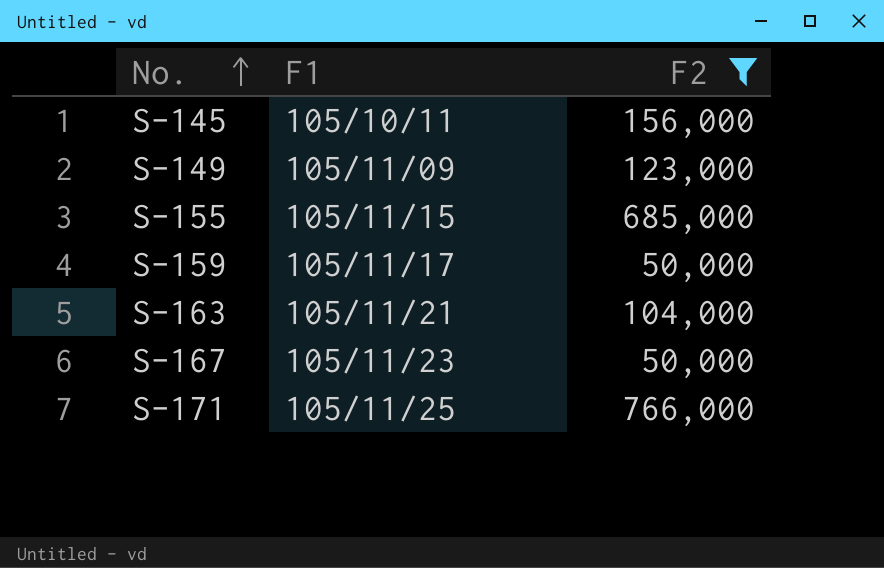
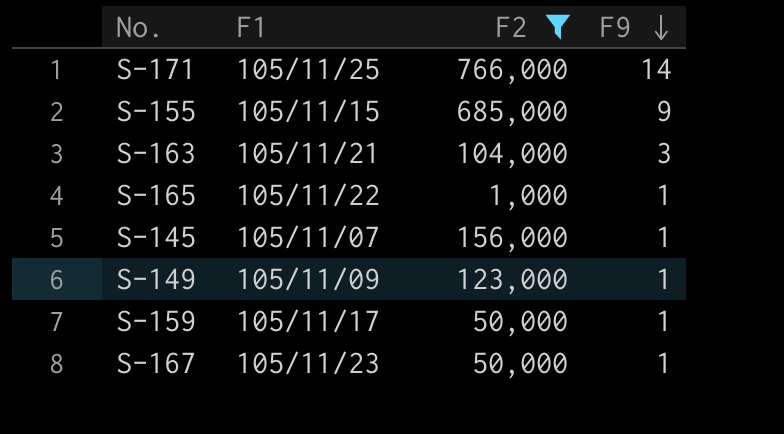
row order: No. ascending -> F9 descending
column F9 | position: none -> 4
row S-165: none -> 105/11/22 | 1,000 | 1
S-145 | F1: 105/10/11 -> 105/11/07

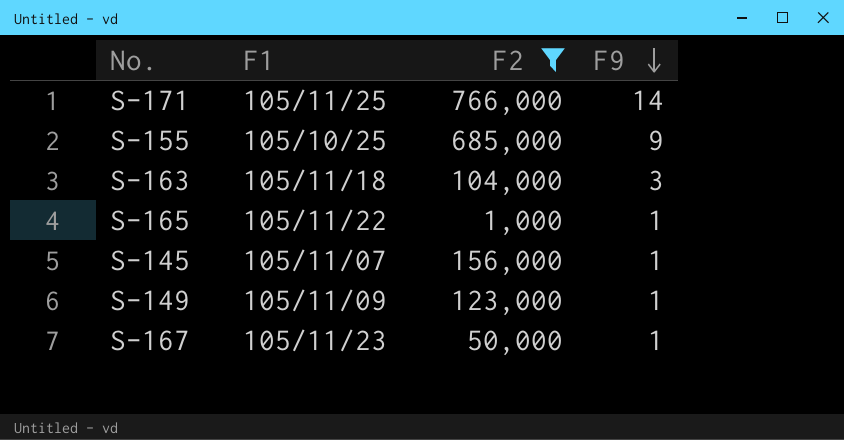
row S-159: 105/11/17 | 50,000 | 1 -> none
S-155 | F1: 105/11/15 -> 105/10/25
S-163 | F1: 105/11/21 -> 105/11/18

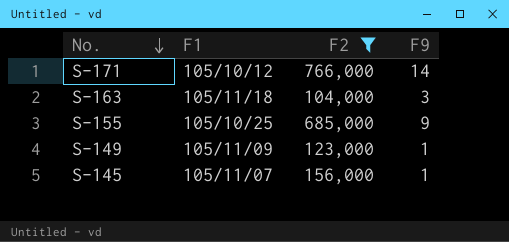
row order: F9 descending -> No. descending
row S-165: 105/11/22 | 1,000 | 1 -> none
row S-167: 105/11/23 | 50,000 | 1 -> none
S-171 | F1: 105/11/25 -> 105/10/12

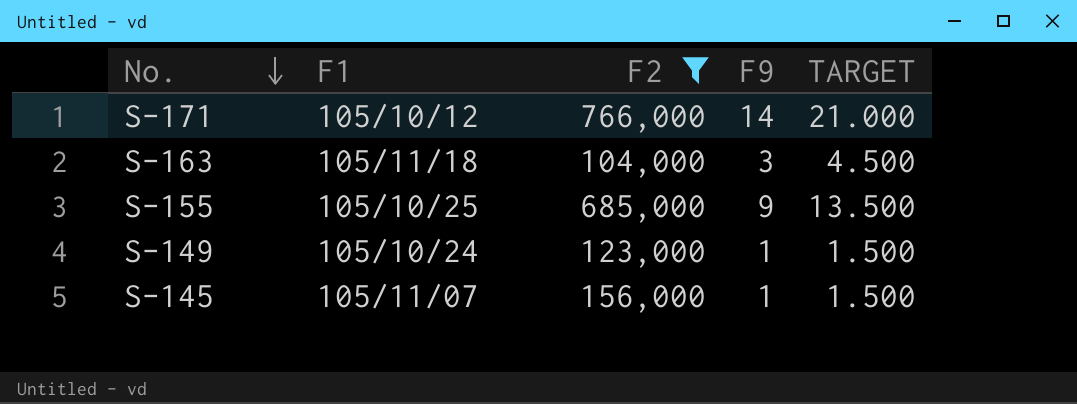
column TARGET | formula: none -> [F9] * 1.5
S-149 | F1: 105/11/09 -> 105/10/24

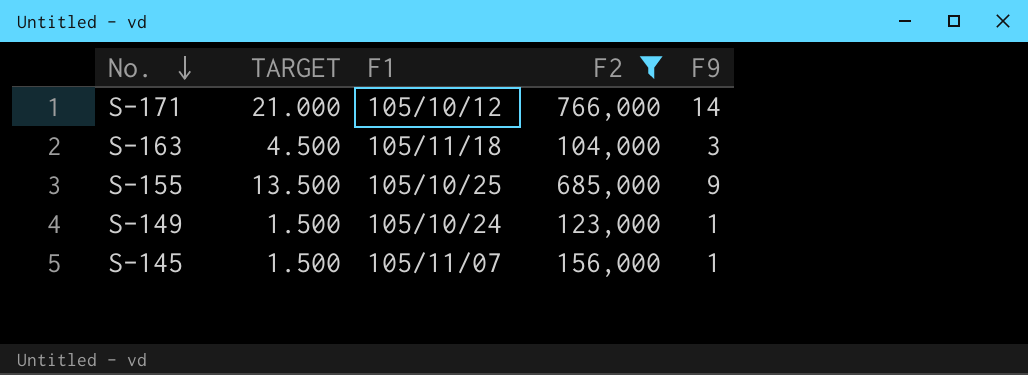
column TARGET | position: 5 -> 2

